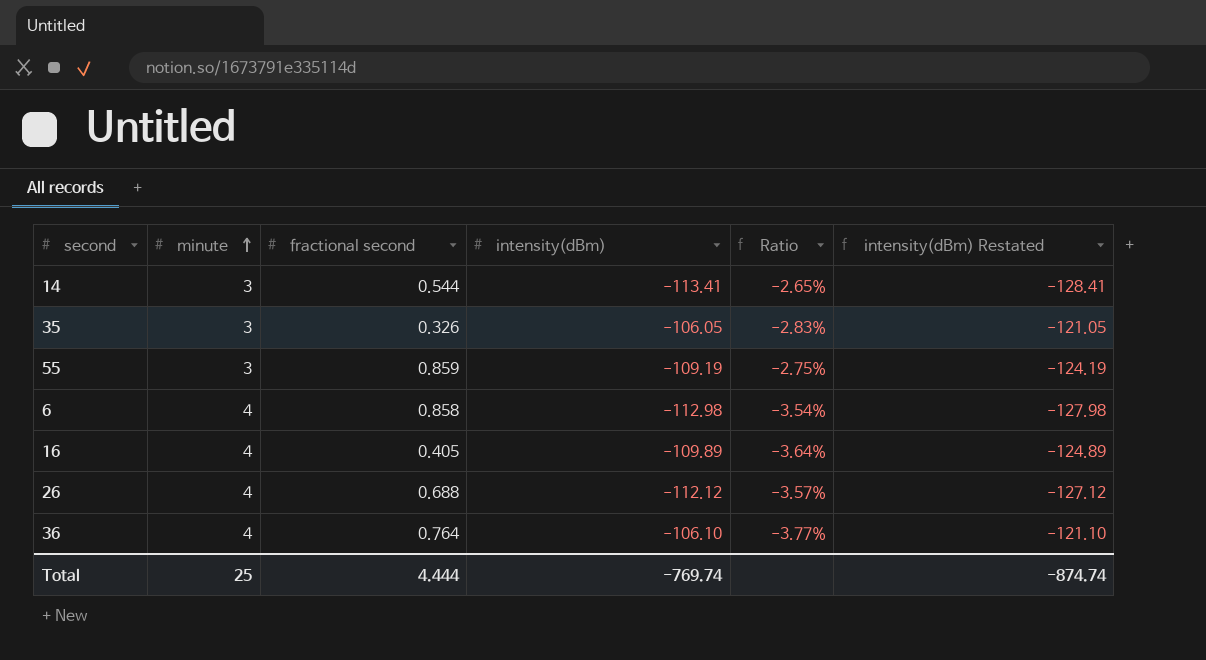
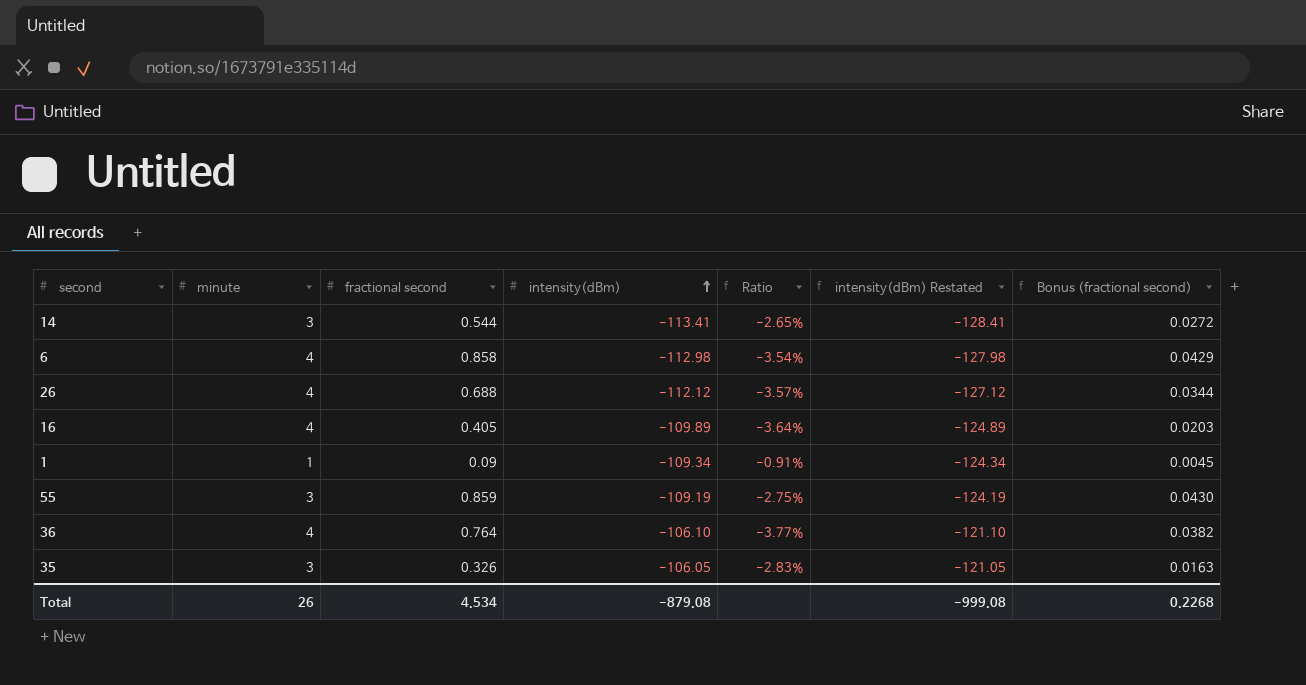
row order: minute ascending -> intensity(dBm) ascending
column Bonus (fractional second) | formula: none -> [fractional second] * 0.05
row 1: none -> 1 | 0.09 | -109.34 | -0.91% | -124.34 | 0.0045
Total | minute: 25 -> 26
Total | fractional second: 4.444 -> 4.534
Total | intensity(dBm): -769.74 -> -879.08
Total | intensity(dBm) Restated: -874.74 -> -999.08

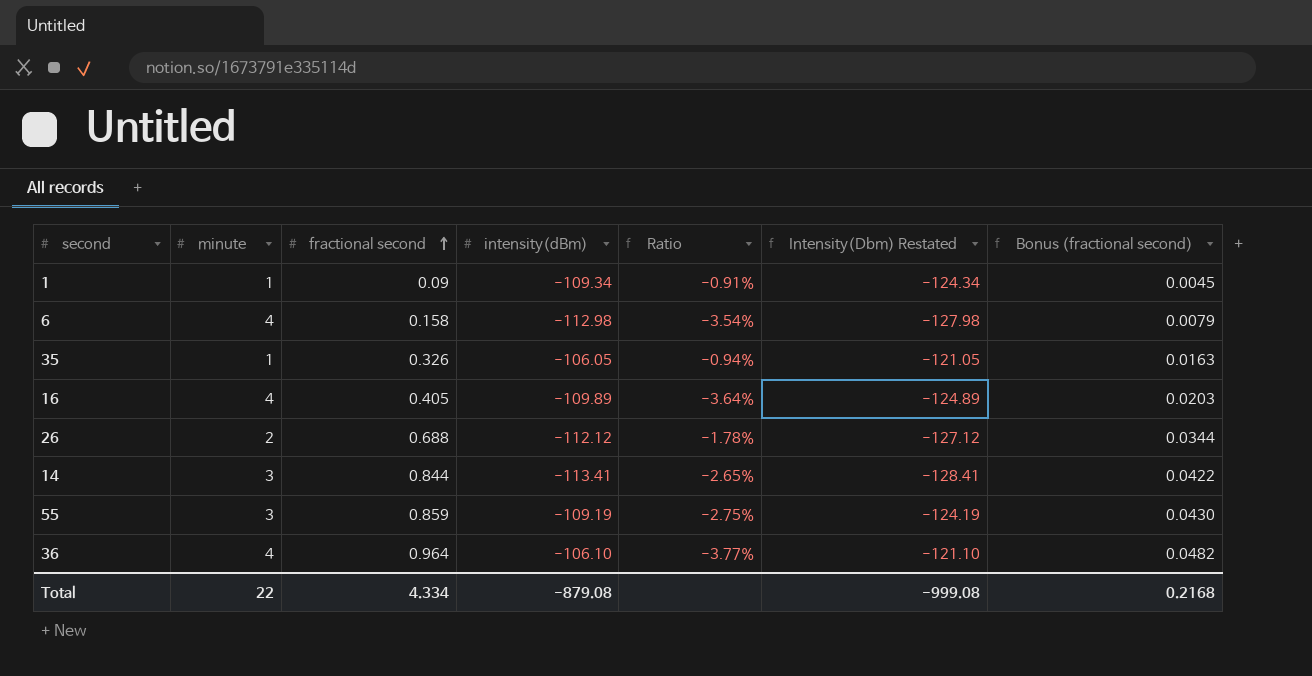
row order: intensity(dBm) ascending -> fractional second ascending
column name: intensity(dBm) Restated -> Intensity(Dbm) Restated
6 | fractional second: 0.858 -> 0.158
6 | Bonus (fractional second): 0.0429 -> 0.0079
35 | minute: 3 -> 1
35 | Ratio: -2.83% -> -0.94%
26 | minute: 4 -> 2
26 | Ratio: -3.57% -> -1.78%
14 | fractional second: 0.544 -> 0.844
14 | Bonus (fractional second): 0.0272 -> 0.0422
36 | fractional second: 0.764 -> 0.964
36 | Bonus (fractional second): 0.0382 -> 0.0482
Total | minute: 26 -> 22
Total | fractional second: 4.534 -> 4.334
Total | Bonus (fractional second): 0.2268 -> 0.2168

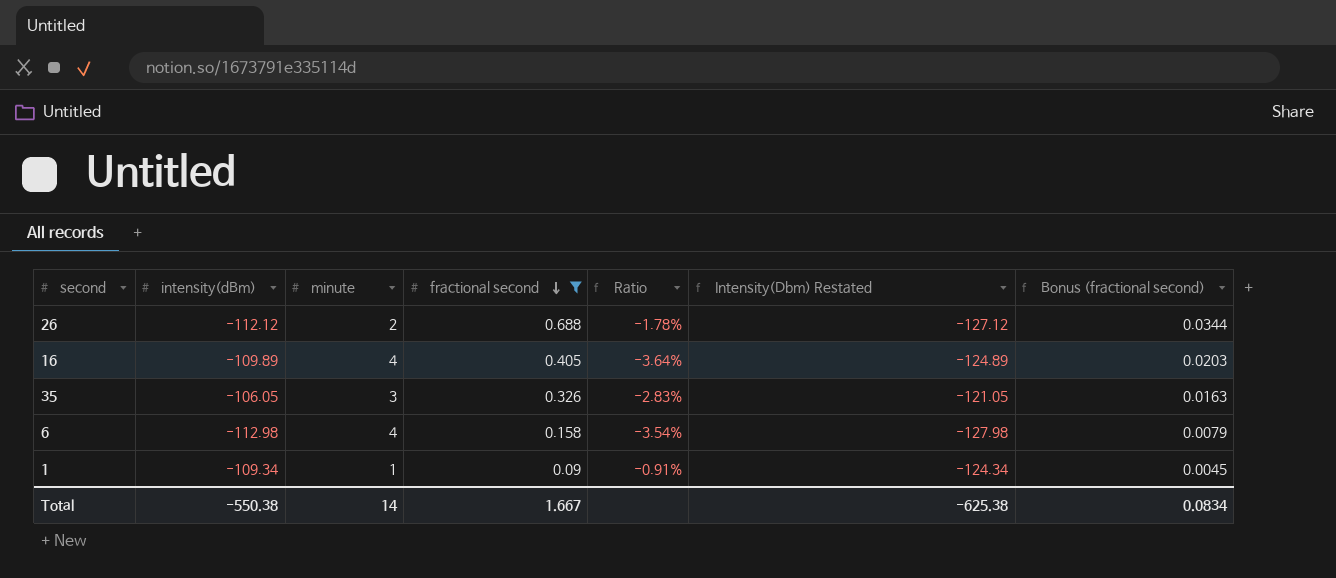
filter: none -> fractional second <= 0.688
row order: fractional second ascending -> fractional second descending
column intensity(dBm) | position: 4 -> 2
35 | minute: 1 -> 3
35 | Ratio: -0.94% -> -2.83%
Total | intensity(dBm): -879.08 -> -550.38
Total | minute: 22 -> 14
Total | fractional second: 4.334 -> 1.667
Total | Intensity(Dbm) Restated: -999.08 -> -625.38
Total | Bonus (fractional second): 0.2168 -> 0.0834

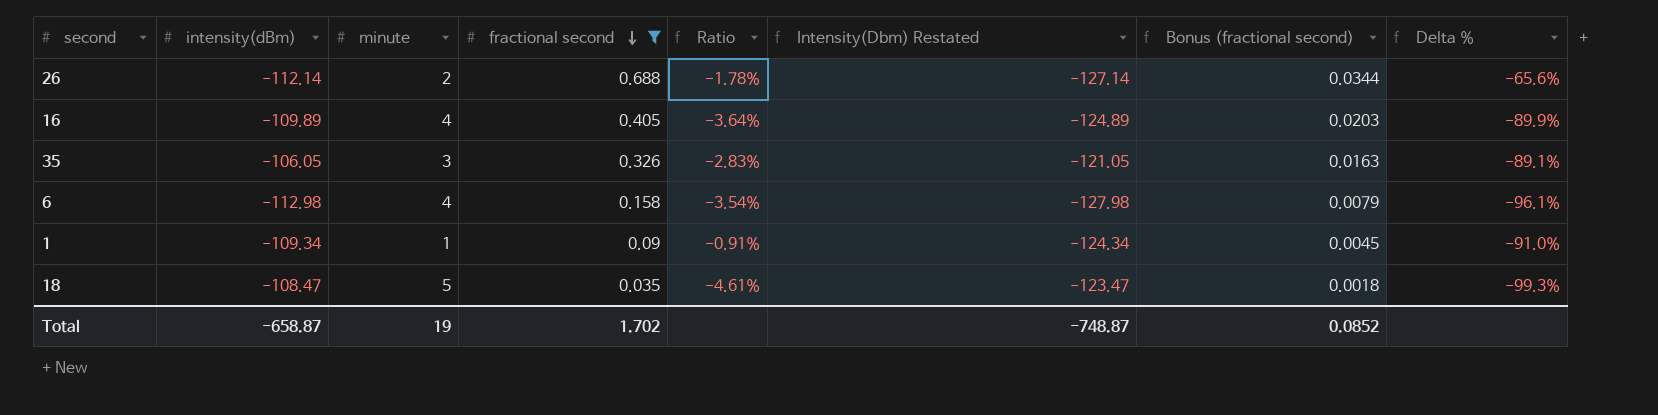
column Delta % | formula: none -> ([fractional second] - [minute]) / [minute]
26 | intensity(dBm): -112.12 -> -112.14
26 | Intensity(Dbm) Restated: -127.12 -> -127.14
row 18: none -> -108.47 | 5 | 0.035 | -4.61% | -123.47 | 0.0018 | -99.3%
Total | intensity(dBm): -550.38 -> -658.87
Total | minute: 14 -> 19
Total | fractional second: 1.667 -> 1.702
Total | Intensity(Dbm) Restated: -625.38 -> -748.87
Total | Bonus (fractional second): 0.0834 -> 0.0852

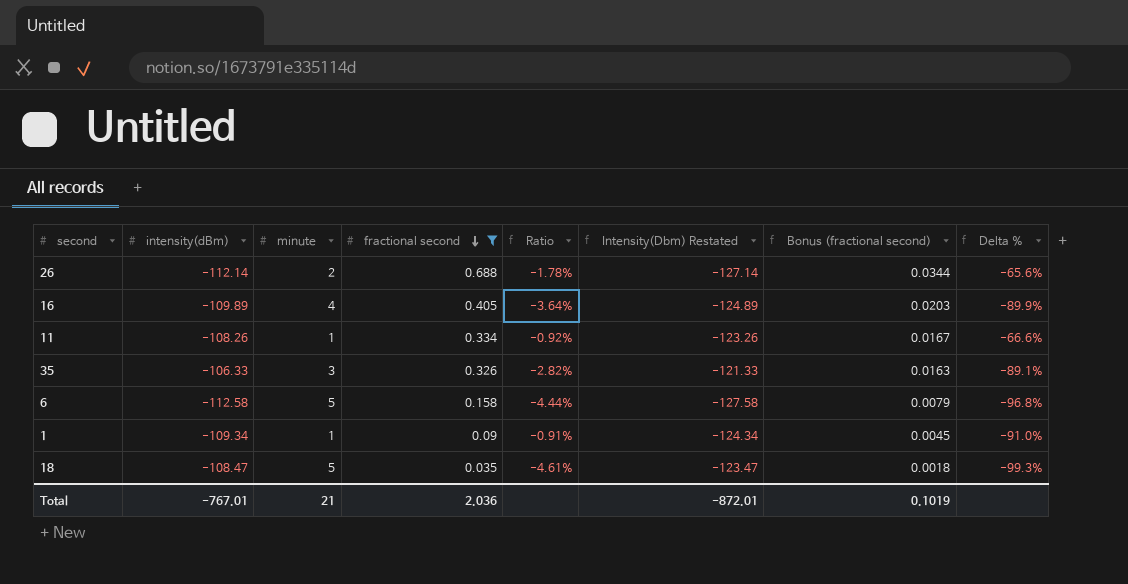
row 11: none -> -108.26 | 1 | 0.334 | -0.92% | -123.26 | 0.0167 | -66.6%
35 | intensity(dBm): -106.05 -> -106.33
35 | Ratio: -2.83% -> -2.82%
35 | Intensity(Dbm) Restated: -121.05 -> -121.33
6 | intensity(dBm): -112.98 -> -112.58
6 | minute: 4 -> 5
6 | Ratio: -3.54% -> -4.44%
6 | Intensity(Dbm) Restated: -127.98 -> -127.58
6 | Delta %: -96.1% -> -96.8%
Total | intensity(dBm): -658.87 -> -767.01
Total | minute: 19 -> 21
Total | fractional second: 1.702 -> 2.036
Total | Intensity(Dbm) Restated: -748.87 -> -872.01
Total | Bonus (fractional second): 0.0852 -> 0.1019

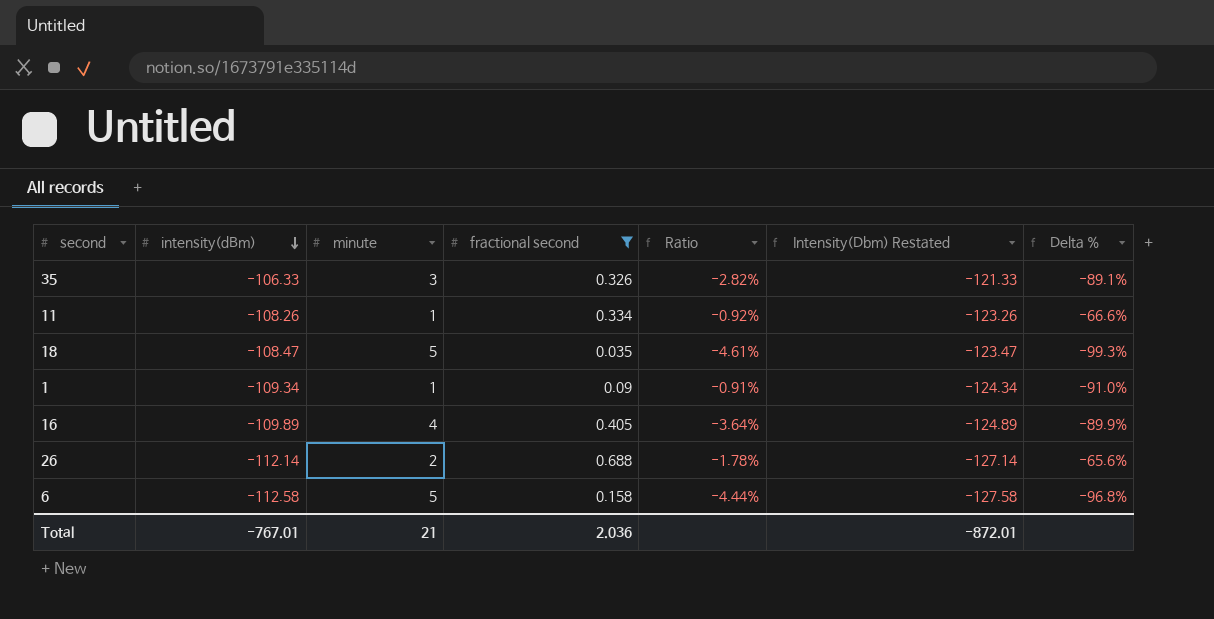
row order: fractional second descending -> intensity(dBm) descending
column Bonus (fractional second) | formula: [fractional second] * 0.05 -> none

